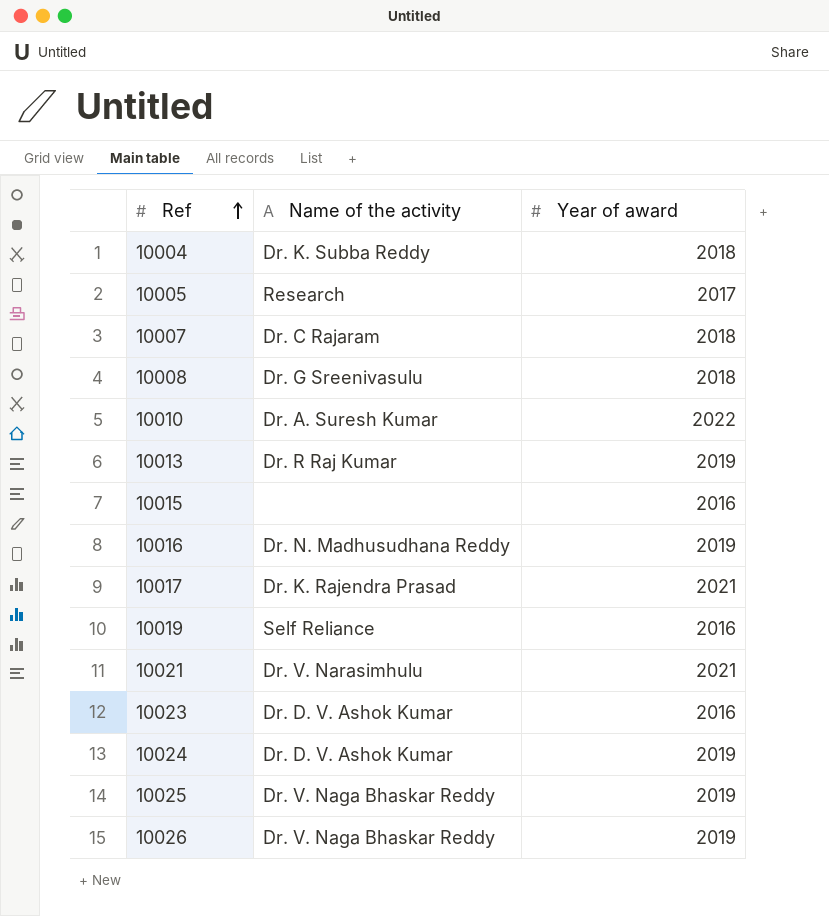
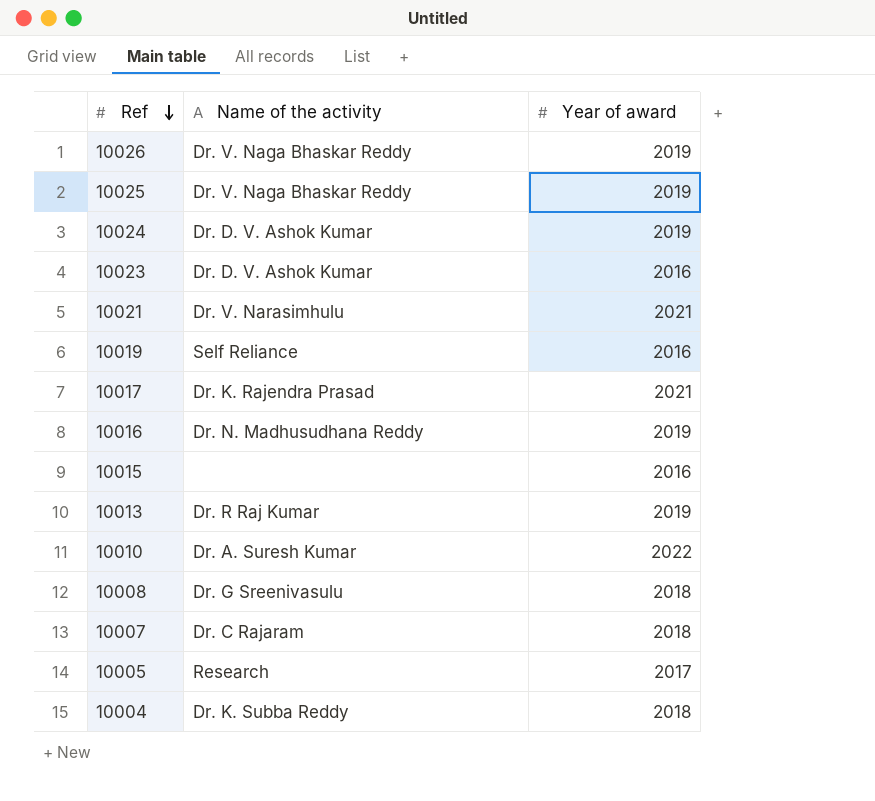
row order: Ref ascending -> Ref descending

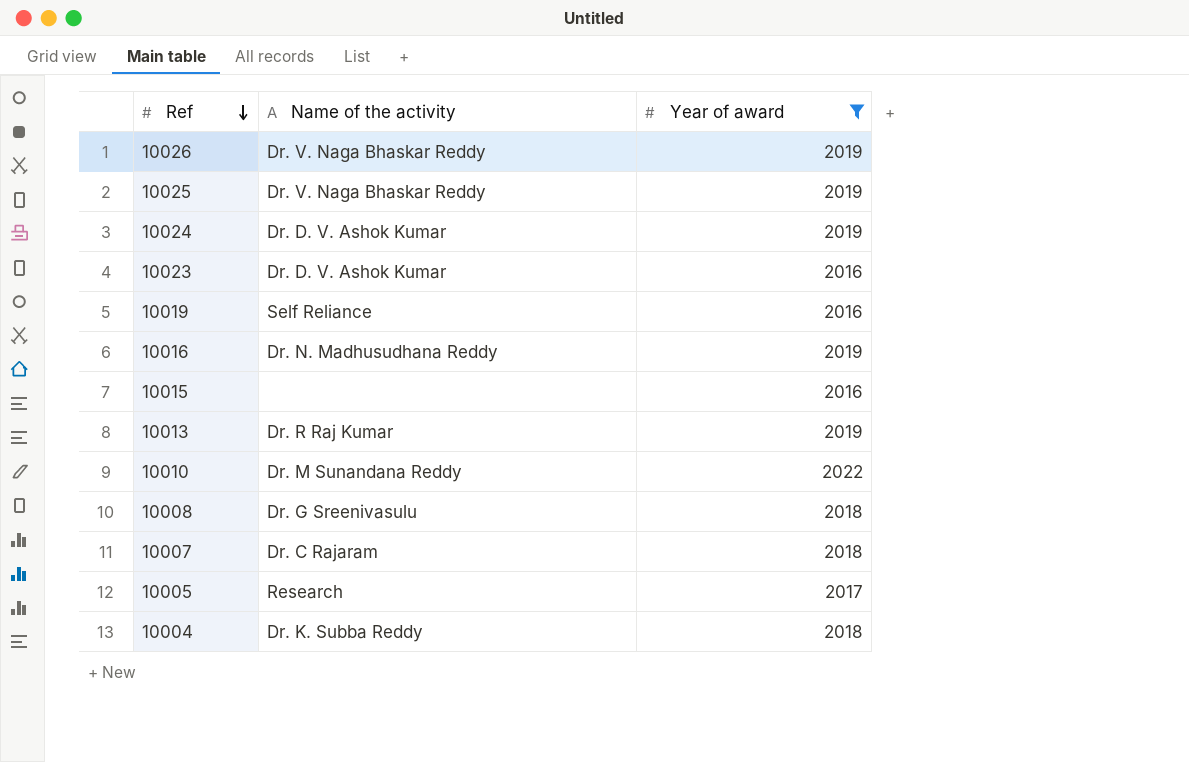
filter: none -> Year of award != 2021
10010 | Name of the activity: Dr. A. Suresh Kumar -> Dr. M Sunandana Reddy

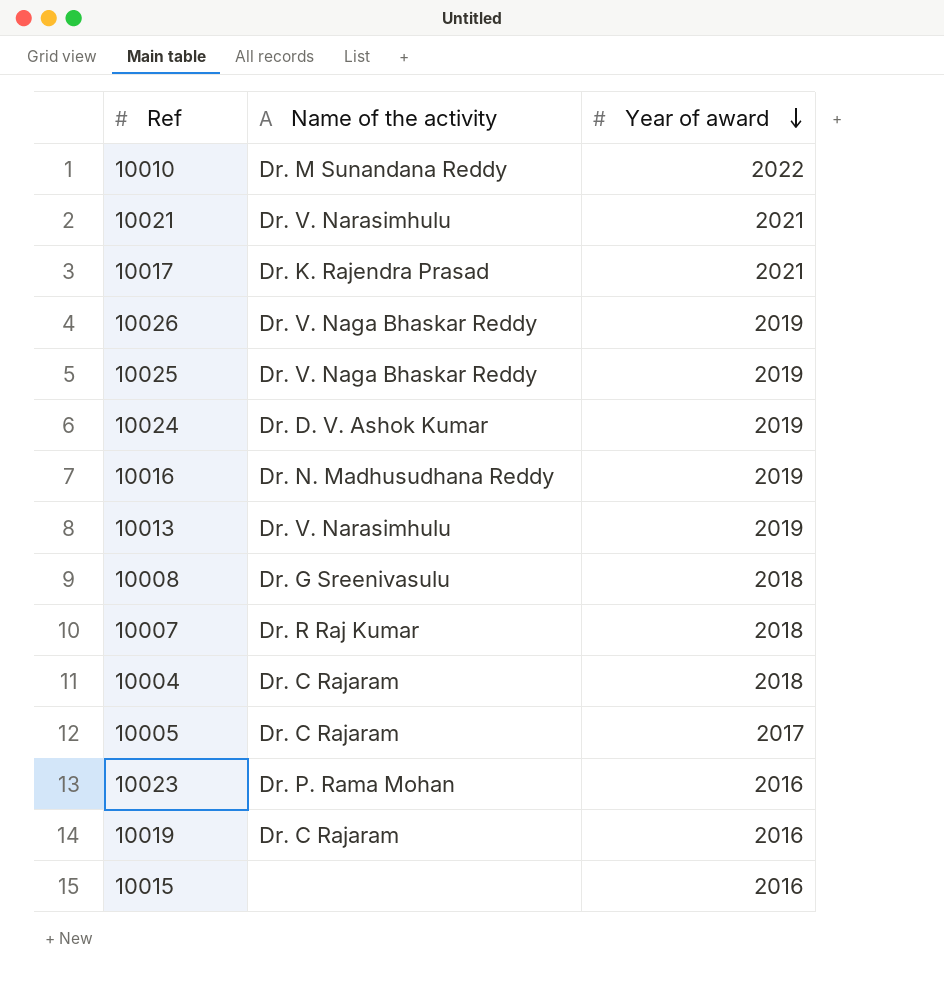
filter: Year of award != 2021 -> none
row order: Ref descending -> Year of award descending
10013 | Name of the activity: Dr. R Raj Kumar -> Dr. V. Narasimhulu
10007 | Name of the activity: Dr. C Rajaram -> Dr. R Raj Kumar
10004 | Name of the activity: Dr. K. Subba Reddy -> Dr. C Rajaram
10005 | Name of the activity: Research -> Dr. C Rajaram
10023 | Name of the activity: Dr. D. V. Ashok Kumar -> Dr. P. Rama Mohan
10019 | Name of the activity: Self Reliance -> Dr. C Rajaram

